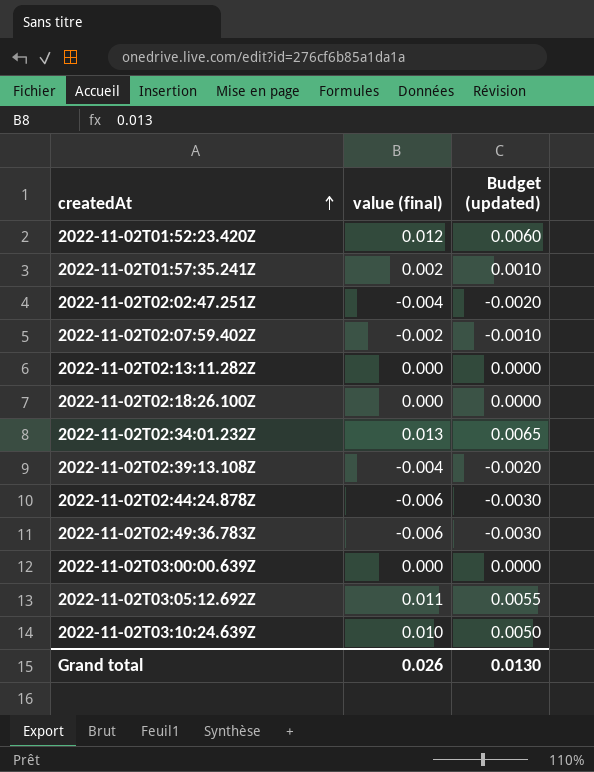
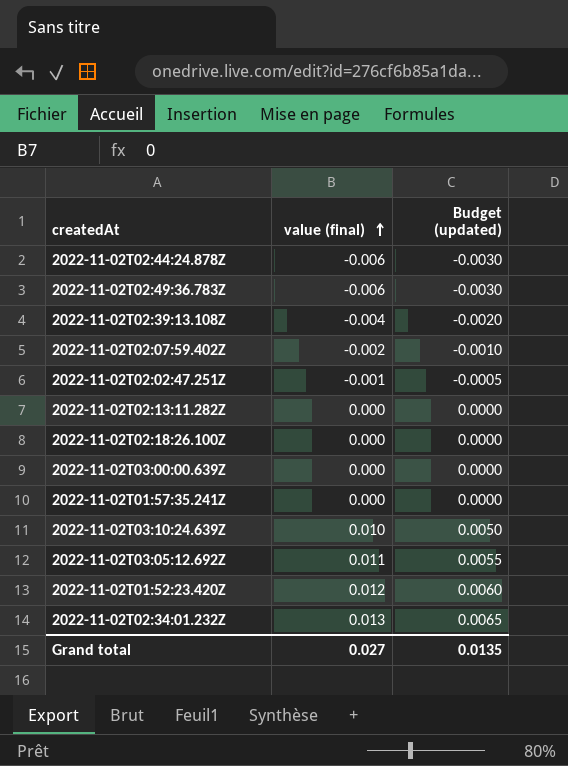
row order: createdAt ascending -> value (final) ascending
2022-11-02T02:02:47.251Z | value (final): -0.004 -> -0.001
2022-11-02T02:02:47.251Z | Budget (updated): -0.0020 -> -0.0005
2022-11-02T01:57:35.241Z | value (final): 0.002 -> 0.000
2022-11-02T01:57:35.241Z | Budget (updated): 0.0010 -> 0.0000
Grand total | value (final): 0.026 -> 0.027
Grand total | Budget (updated): 0.0130 -> 0.0135

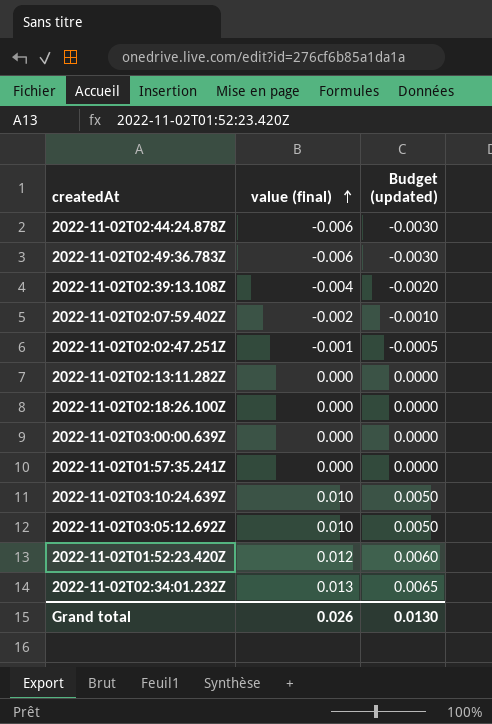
2022-11-02T03:05:12.692Z | value (final): 0.011 -> 0.010
2022-11-02T03:05:12.692Z | Budget (updated): 0.0055 -> 0.0050
Grand total | value (final): 0.027 -> 0.026
Grand total | Budget (updated): 0.0135 -> 0.0130

